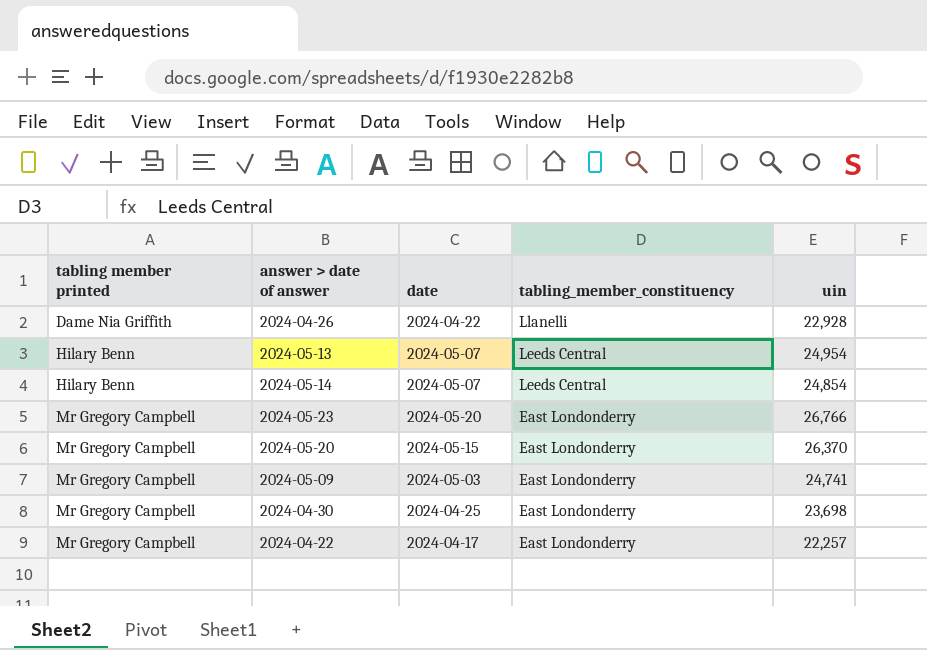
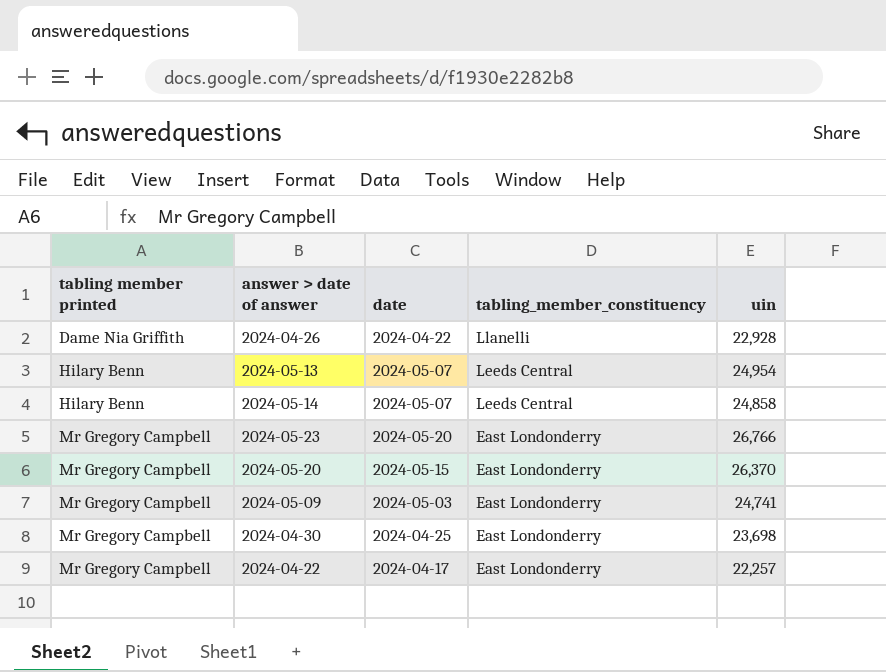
2024-05-14 | uin: 24,854 -> 24,858

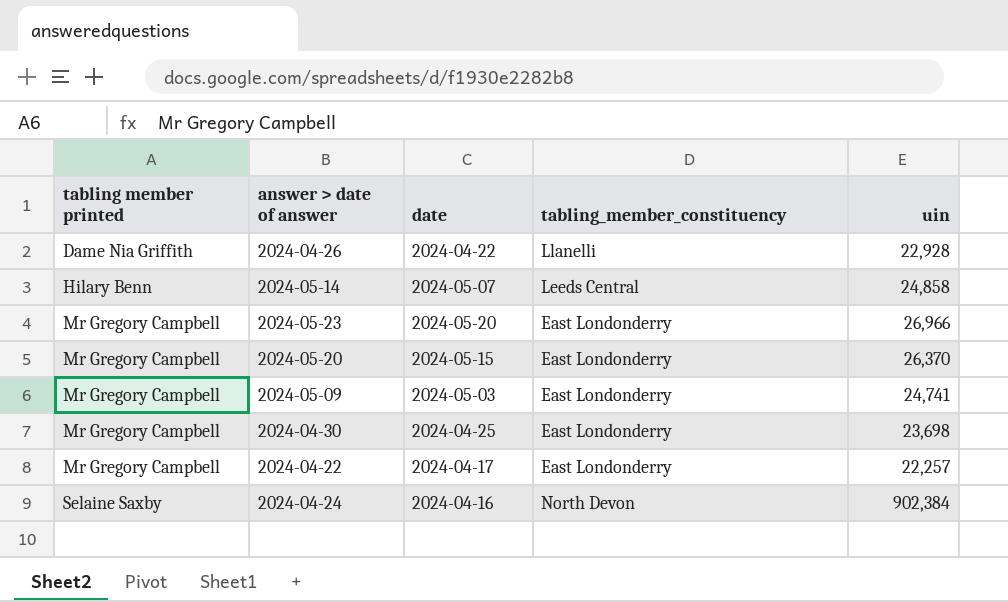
row 2024-05-13: Hilary Benn | 2024-05-07 | Leeds Central | 24,954 -> none
2024-05-23 | uin: 26,766 -> 26,966
row 2024-04-24: none -> Selaine Saxby | 2024-04-16 | North Devon | 902,384

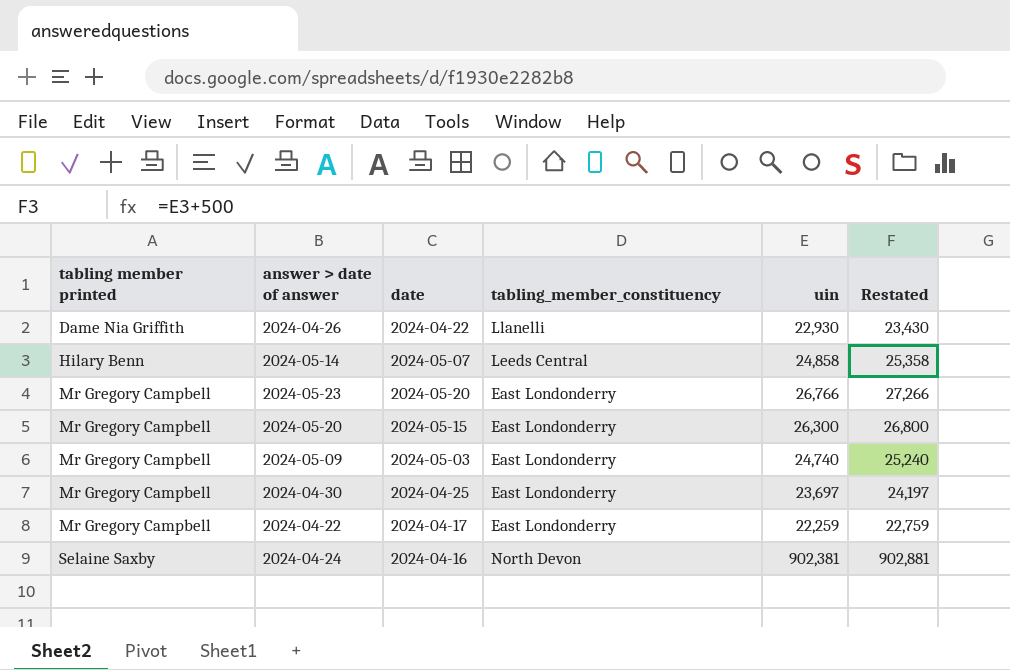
column Restated | formula: none -> [uin] + 500
2024-04-26 | uin: 22,928 -> 22,930
2024-05-23 | uin: 26,966 -> 26,766
2024-05-20 | uin: 26,370 -> 26,300
2024-05-09 | uin: 24,741 -> 24,740
2024-04-30 | uin: 23,698 -> 23,697
2024-04-22 | uin: 22,257 -> 22,259
2024-04-24 | uin: 902,384 -> 902,381

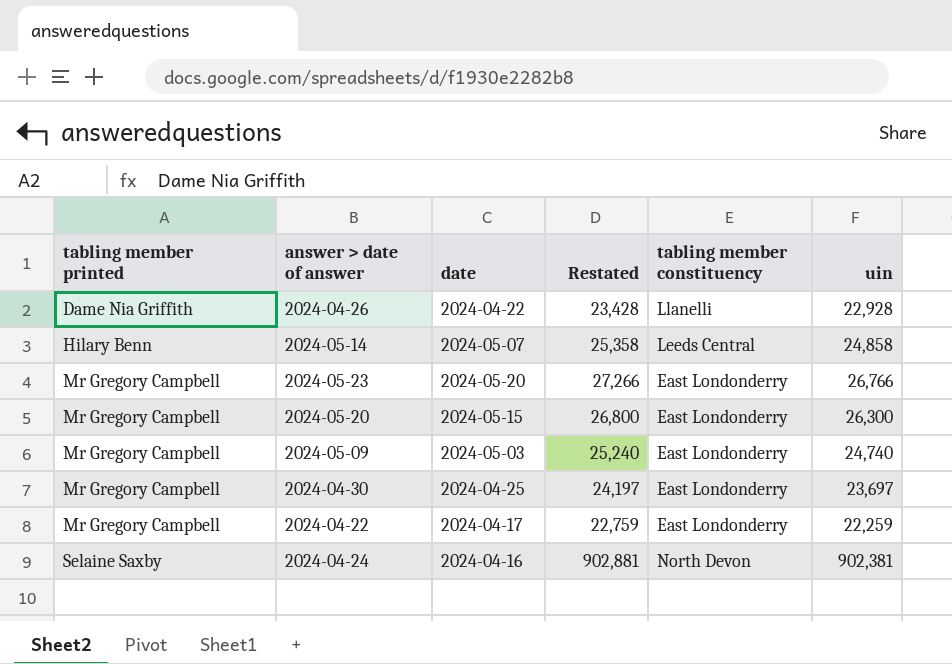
column Restated | position: 6 -> 4
column name: tabling_member_constituency -> tabling member constituency
2024-04-26 | Restated: 23,430 -> 23,428
2024-04-26 | uin: 22,930 -> 22,928

